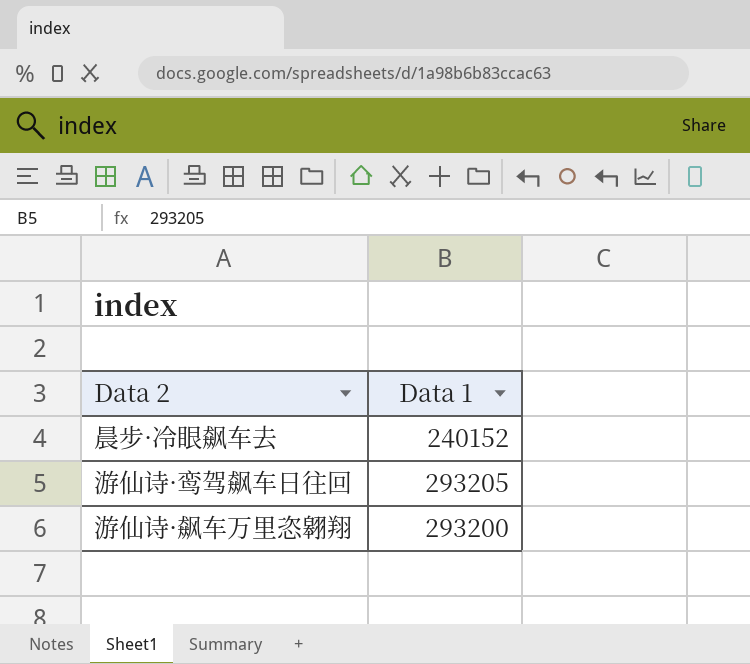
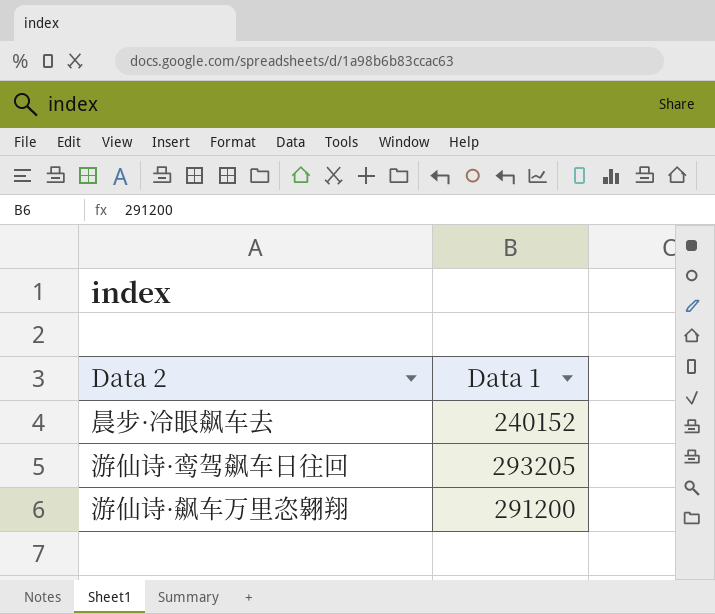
游仙诗·飙车万里恣翱翔 | Data 1: 293200 -> 291200

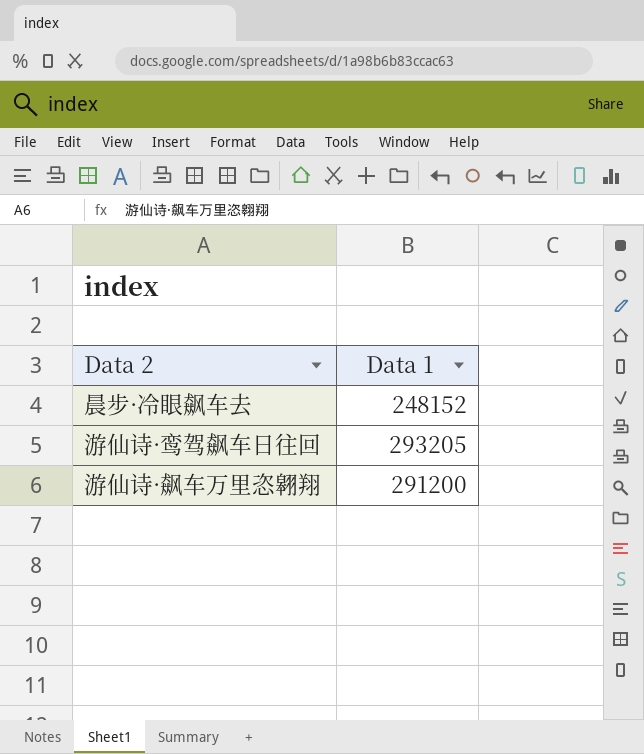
晨步·冷眼飙车去 | Data 1: 240152 -> 248152

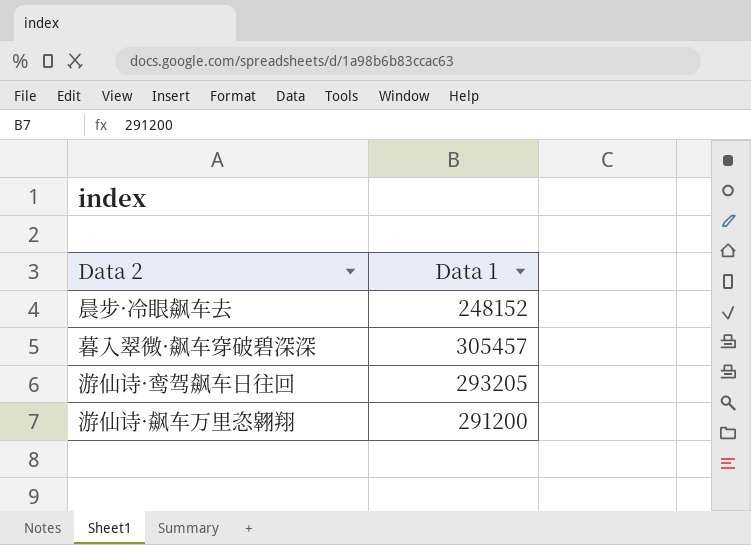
row 暮入翠微·飙车穿破碧深深: none -> 305457

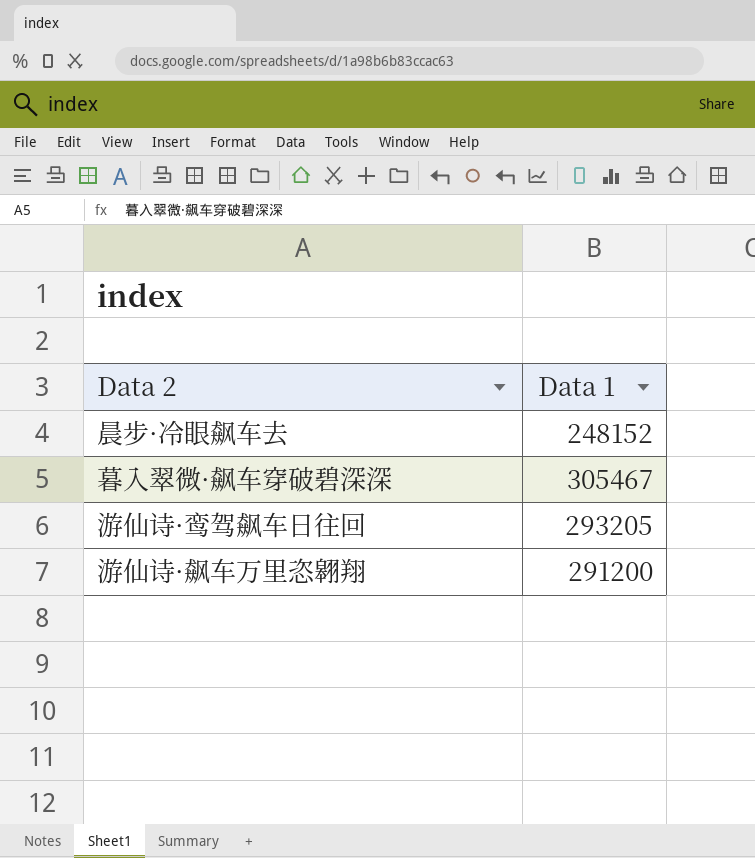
暮入翠微·飙车穿破碧深深 | Data 1: 305457 -> 305467

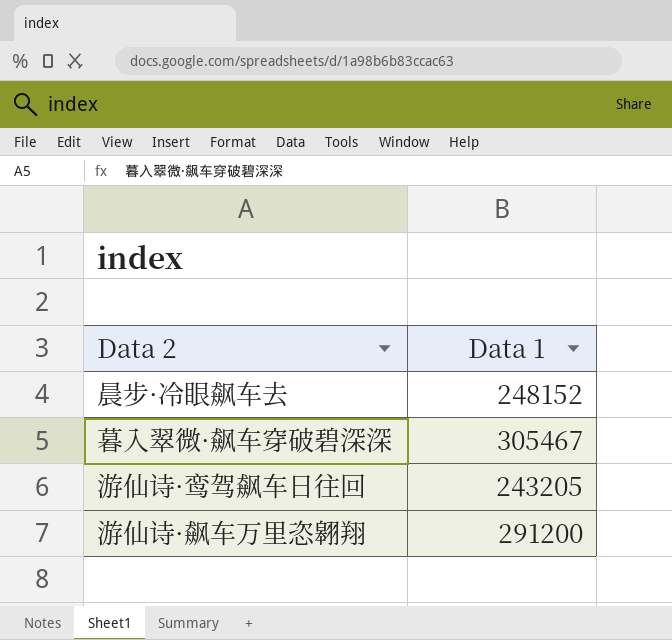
游仙诗·鸾驾飙车日往回 | Data 1: 293205 -> 243205

